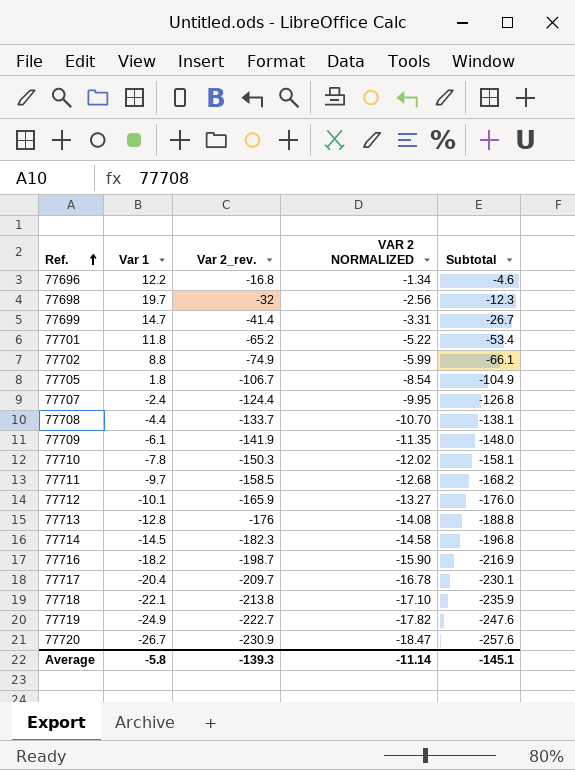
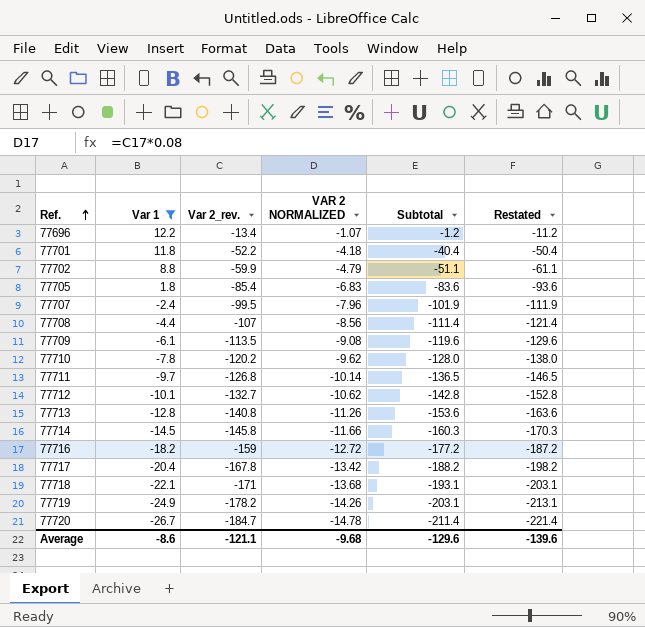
filter: none -> Var 1 <= 12.2
column Restated | formula: none -> [Subtotal] - 10
77696 | Var 2_rev.: -16.8 -> -13.4
77696 | VAR 2 NORMALIZED: -1.34 -> -1.07
77696 | Subtotal: -4.6 -> -1.2
77701 | Var 2_rev.: -65.2 -> -52.2
77701 | VAR 2 NORMALIZED: -5.22 -> -4.18
77701 | Subtotal: -53.4 -> -40.4
77702 | Var 2_rev.: -74.9 -> -59.9
77702 | VAR 2 NORMALIZED: -5.99 -> -4.79
77702 | Subtotal: -66.1 -> -51.1
77705 | Var 2_rev.: -106.7 -> -85.4
77705 | VAR 2 NORMALIZED: -8.54 -> -6.83
77705 | Subtotal: -104.9 -> -83.6
77707 | Var 2_rev.: -124.4 -> -99.5
77707 | VAR 2 NORMALIZED: -9.95 -> -7.96
77707 | Subtotal: -126.8 -> -101.9
77708 | Var 2_rev.: -133.7 -> -107
77708 | VAR 2 NORMALIZED: -10.70 -> -8.56
77708 | Subtotal: -138.1 -> -111.4
77709 | Var 2_rev.: -141.9 -> -113.5
77709 | VAR 2 NORMALIZED: -11.35 -> -9.08
77709 | Subtotal: -148.0 -> -119.6
77710 | Var 2_rev.: -150.3 -> -120.2
77710 | VAR 2 NORMALIZED: -12.02 -> -9.62
77710 | Subtotal: -158.1 -> -128.0
77711 | Var 2_rev.: -158.5 -> -126.8
77711 | VAR 2 NORMALIZED: -12.68 -> -10.14
77711 | Subtotal: -168.2 -> -136.5
77712 | Var 2_rev.: -165.9 -> -132.7
77712 | VAR 2 NORMALIZED: -13.27 -> -10.62
77712 | Subtotal: -176.0 -> -142.8
77713 | Var 2_rev.: -176 -> -140.8
77713 | VAR 2 NORMALIZED: -14.08 -> -11.26
77713 | Subtotal: -188.8 -> -153.6
77714 | Var 2_rev.: -182.3 -> -145.8
77714 | VAR 2 NORMALIZED: -14.58 -> -11.66
77714 | Subtotal: -196.8 -> -160.3
77716 | Var 2_rev.: -198.7 -> -159
77716 | VAR 2 NORMALIZED: -15.90 -> -12.72
77716 | Subtotal: -216.9 -> -177.2
77717 | Var 2_rev.: -209.7 -> -167.8
77717 | VAR 2 NORMALIZED: -16.78 -> -13.42
77717 | Subtotal: -230.1 -> -188.2
77718 | Var 2_rev.: -213.8 -> -171
77718 | VAR 2 NORMALIZED: -17.10 -> -13.68
77718 | Subtotal: -235.9 -> -193.1
77719 | Var 2_rev.: -222.7 -> -178.2
77719 | VAR 2 NORMALIZED: -17.82 -> -14.26
77719 | Subtotal: -247.6 -> -203.1
77720 | Var 2_rev.: -230.9 -> -184.7
77720 | VAR 2 NORMALIZED: -18.47 -> -14.78
77720 | Subtotal: -257.6 -> -211.4
Average | Var 1: -5.8 -> -8.6
Average | Var 2_rev.: -139.3 -> -121.1
Average | VAR 2 NORMALIZED: -11.14 -> -9.68
Average | Subtotal: -145.1 -> -129.6

